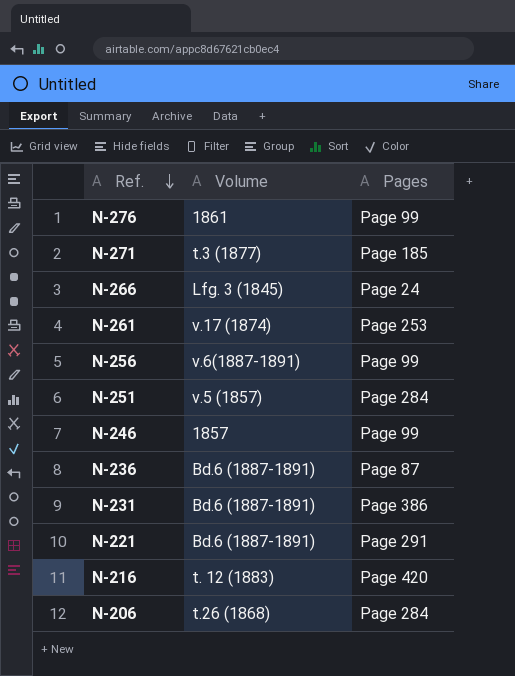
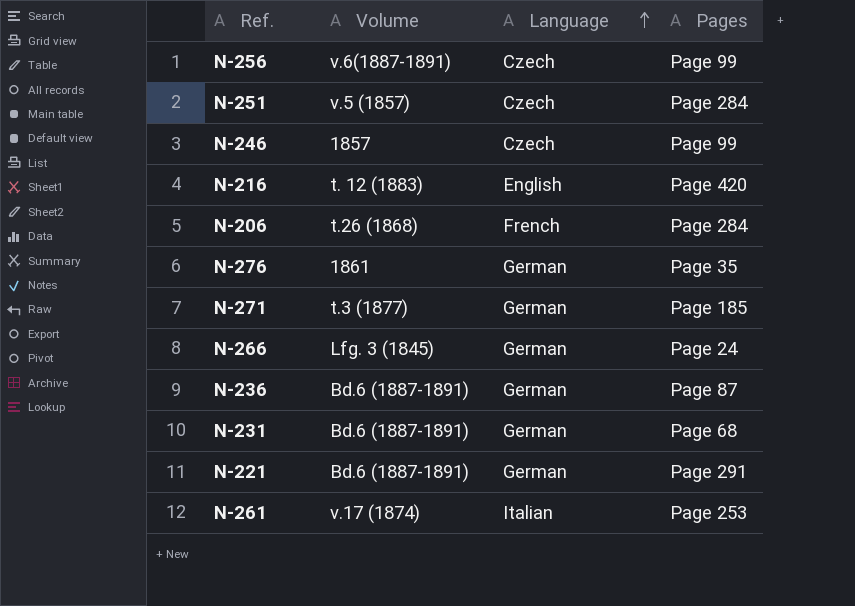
row order: Ref. descending -> Language ascending
column Language | position: none -> 3
N-276 | Pages: Page 99 -> Page 35
N-231 | Pages: Page 386 -> Page 68

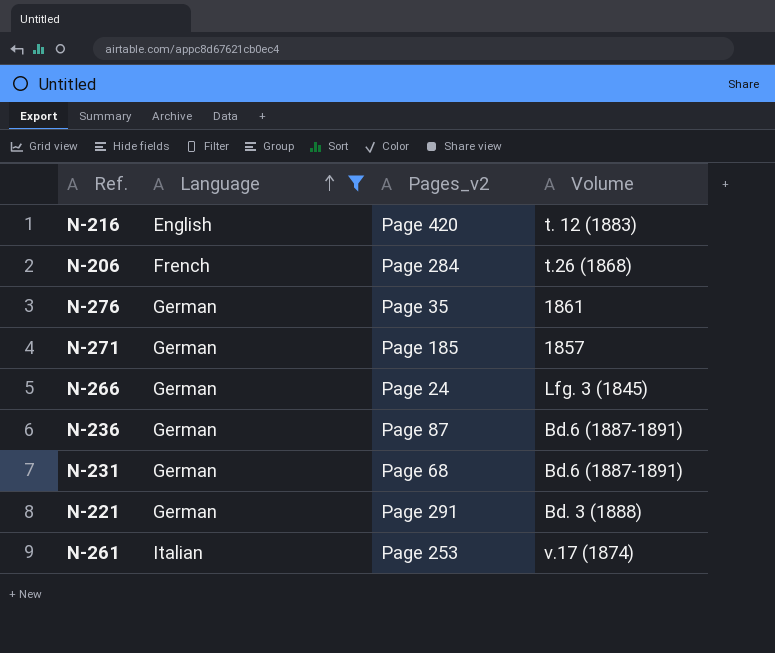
filter: none -> Language != Czech
column name: Pages -> Pages_v2
column Volume | position: 2 -> 4
N-271 | Volume: t.3 (1877) -> 1857
N-221 | Volume: Bd.6 (1887-1891) -> Bd. 3 (1888)

